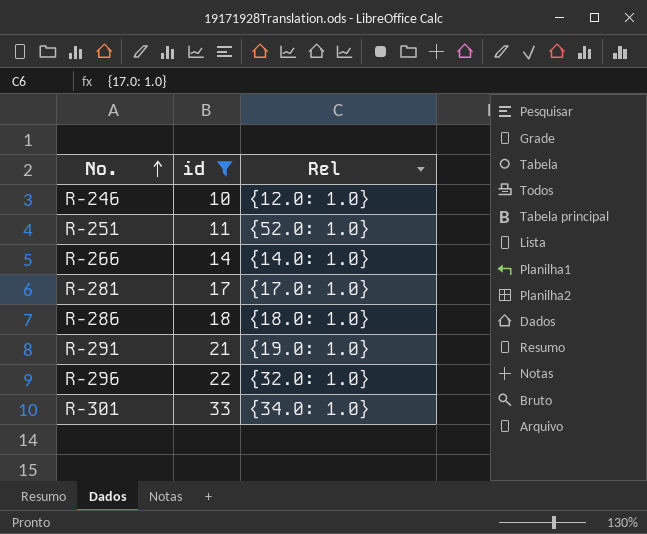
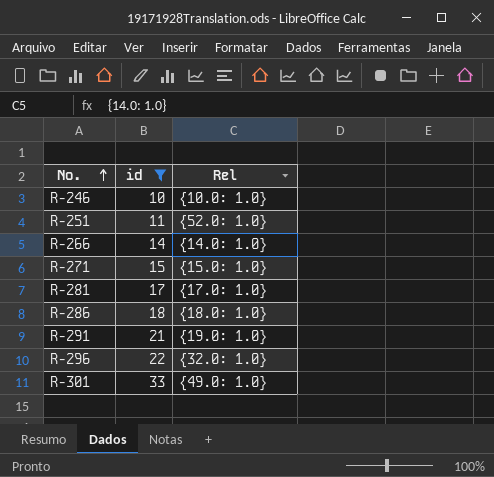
R-246 | Rel: {12.0: 1.0} -> {10.0: 1.0}
row R-271: none -> 15 | {15.0: 1.0}
R-301 | Rel: {34.0: 1.0} -> {49.0: 1.0}

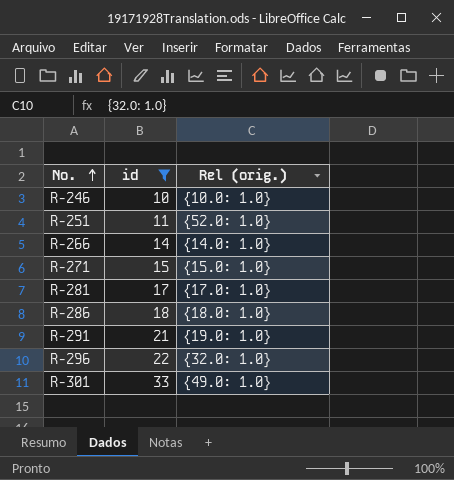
column name: Rel -> Rel (orig.)

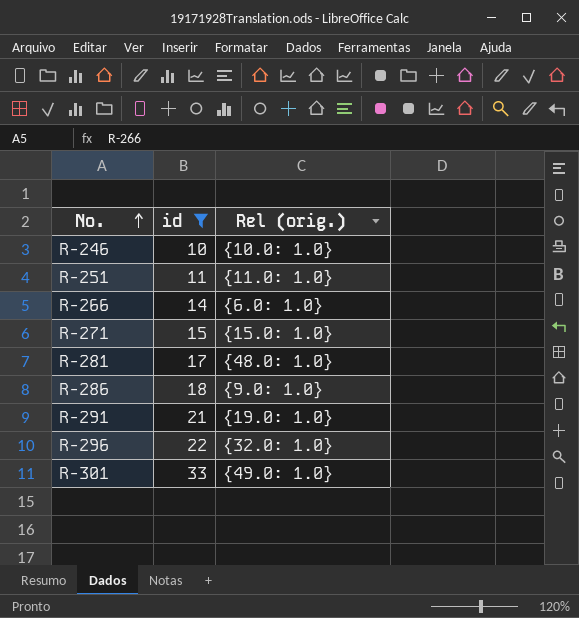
R-251 | Rel (orig.): {52.0: 1.0} -> {11.0: 1.0}
R-266 | Rel (orig.): {14.0: 1.0} -> {6.0: 1.0}
R-281 | Rel (orig.): {17.0: 1.0} -> {48.0: 1.0}
R-286 | Rel (orig.): {18.0: 1.0} -> {9.0: 1.0}

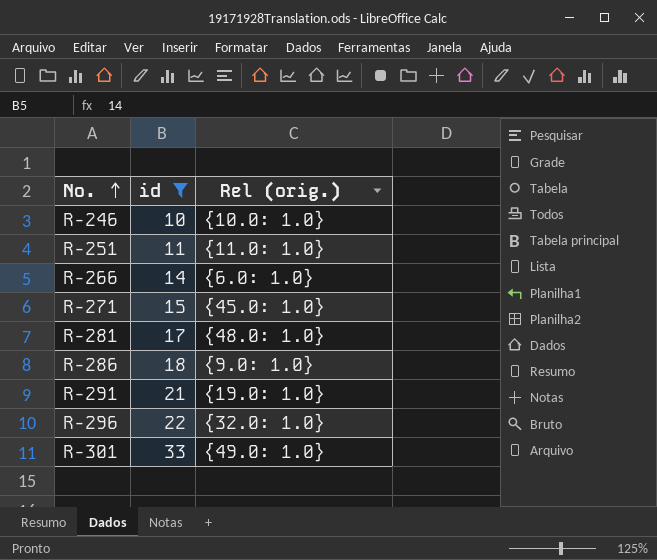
R-271 | Rel (orig.): {15.0: 1.0} -> {45.0: 1.0}

